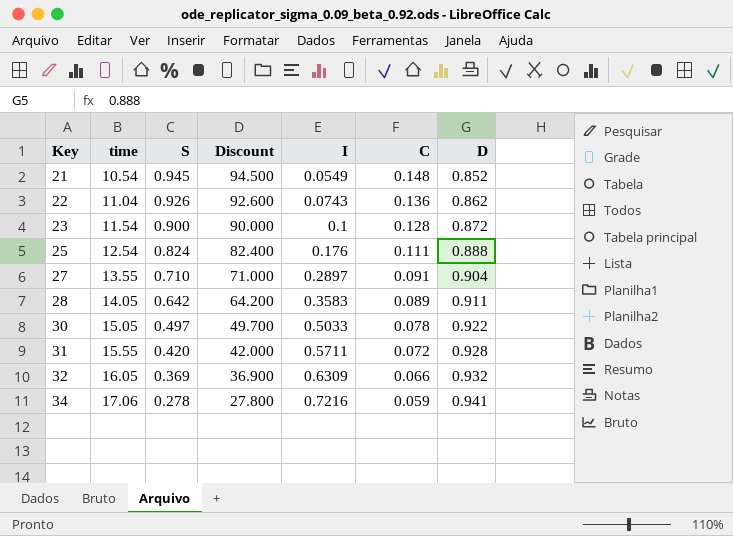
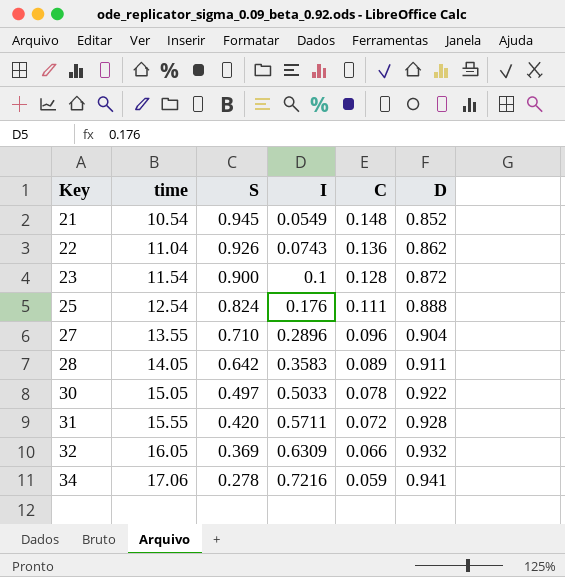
column Discount | formula: [S] * 100 -> none
27 | I: 0.2897 -> 0.2896
27 | C: 0.091 -> 0.096

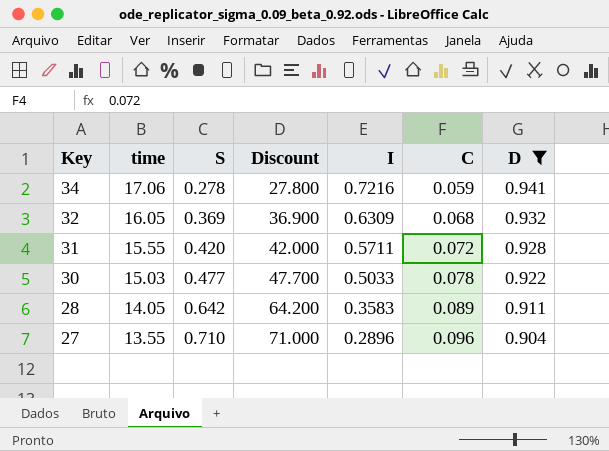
filter: none -> D >= 0.904
row order: Key ascending -> Key descending
column Discount | formula: none -> [S] * 100
32 | C: 0.066 -> 0.068
30 | time: 15.05 -> 15.03
30 | S: 0.497 -> 0.477

